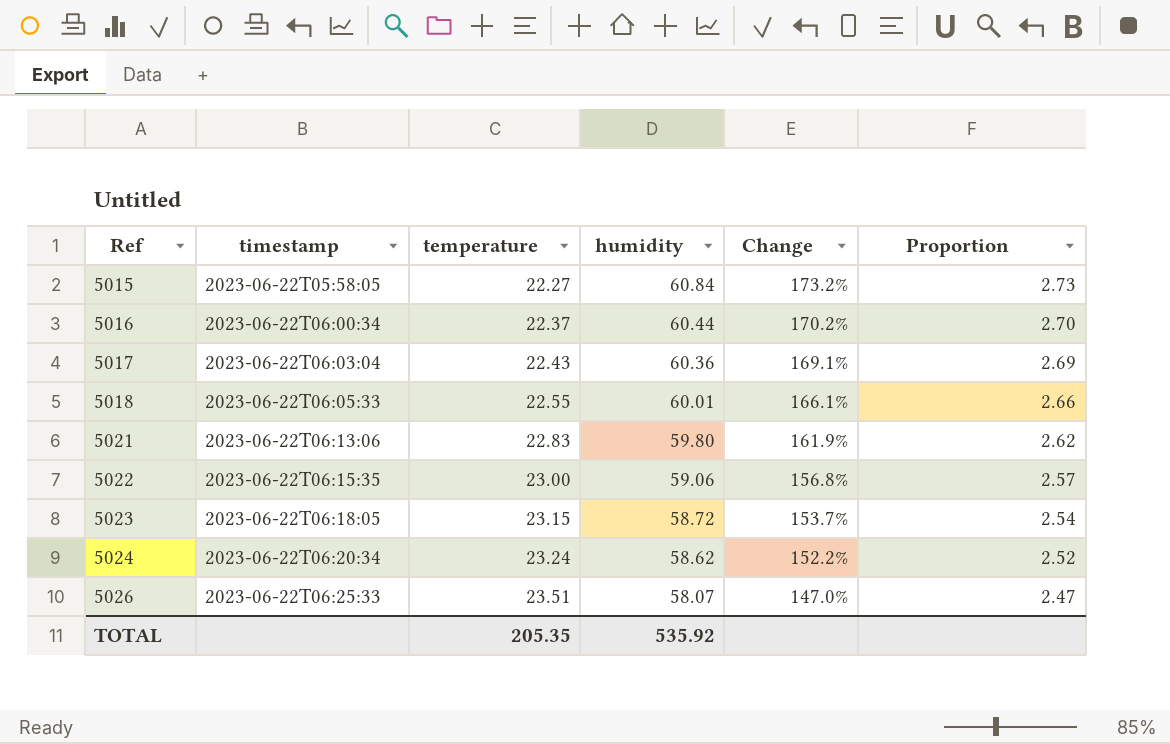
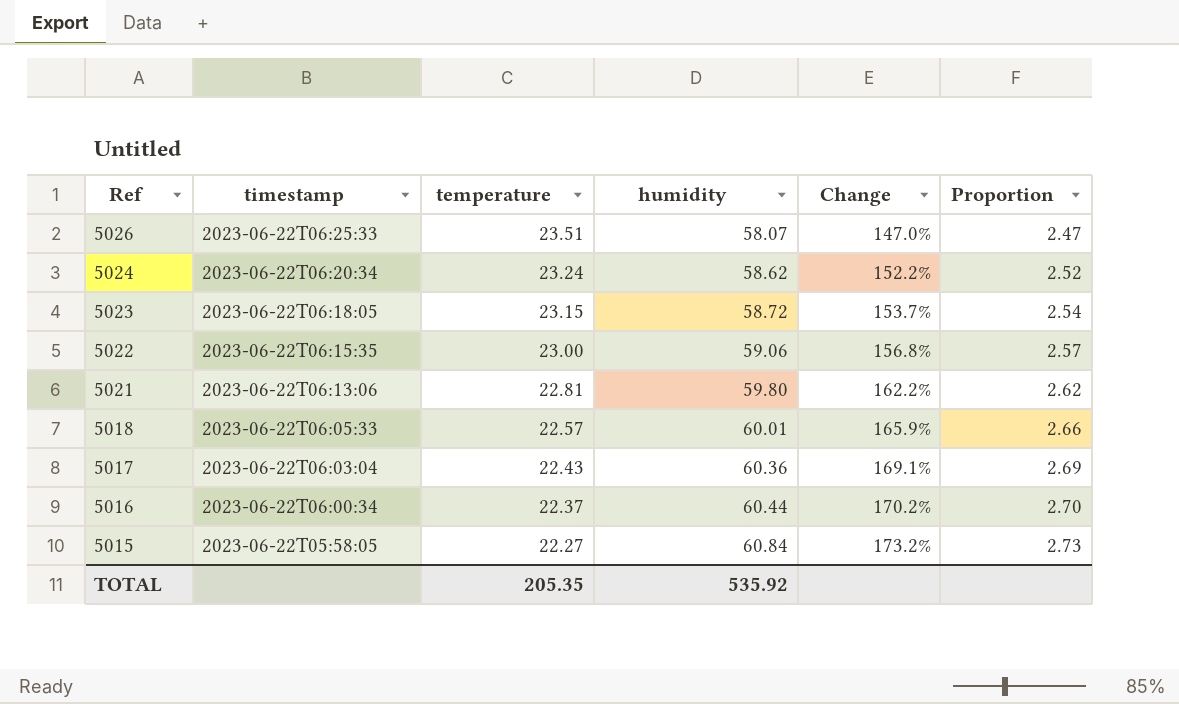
row order: Ref ascending -> Ref descending
5021 | temperature: 22.83 -> 22.81
5021 | Change: 161.9% -> 162.2%
5018 | temperature: 22.55 -> 22.57
5018 | Change: 166.1% -> 165.9%

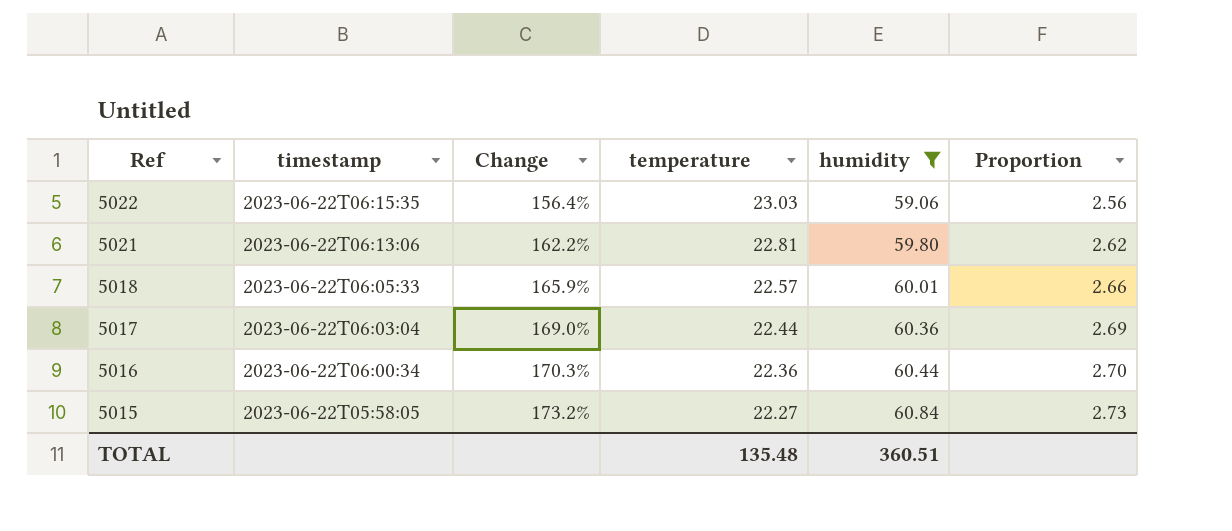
filter: none -> humidity >= 59.06
column Change | position: 5 -> 3
5022 | Change: 156.8% -> 156.4%
5022 | temperature: 23.00 -> 23.03
5022 | Proportion: 2.57 -> 2.56
5017 | Change: 169.1% -> 169.0%
5017 | temperature: 22.43 -> 22.44
5016 | Change: 170.2% -> 170.3%
5016 | temperature: 22.37 -> 22.36
TOTAL | temperature: 205.35 -> 135.48
TOTAL | humidity: 535.92 -> 360.51

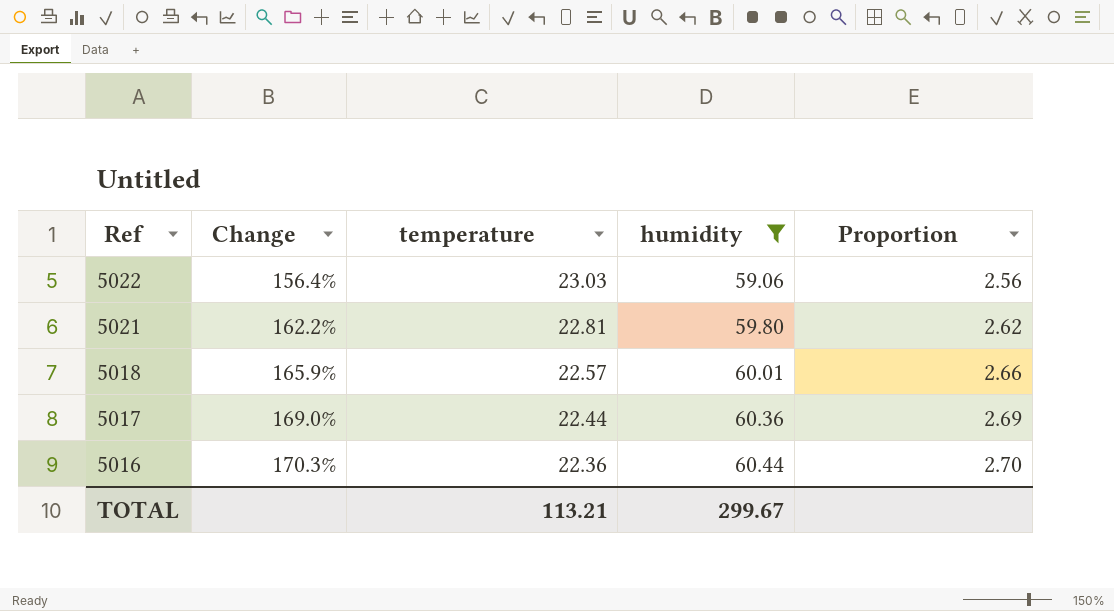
column timestamp | position: 2 -> none
row 5015: 2023-06-22T05:58:05 | 173.2% | 22.27 | 60.84 | 2.73 -> none
TOTAL | temperature: 135.48 -> 113.21
TOTAL | humidity: 360.51 -> 299.67

